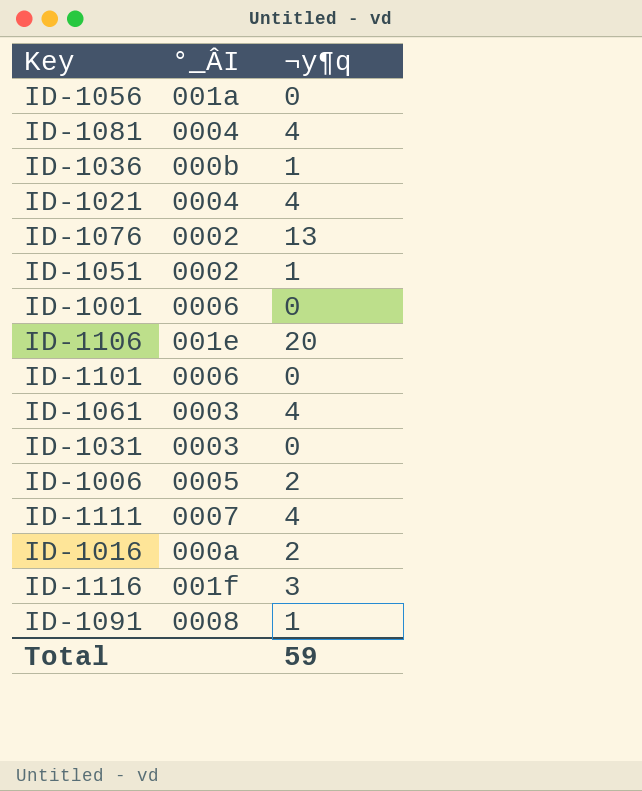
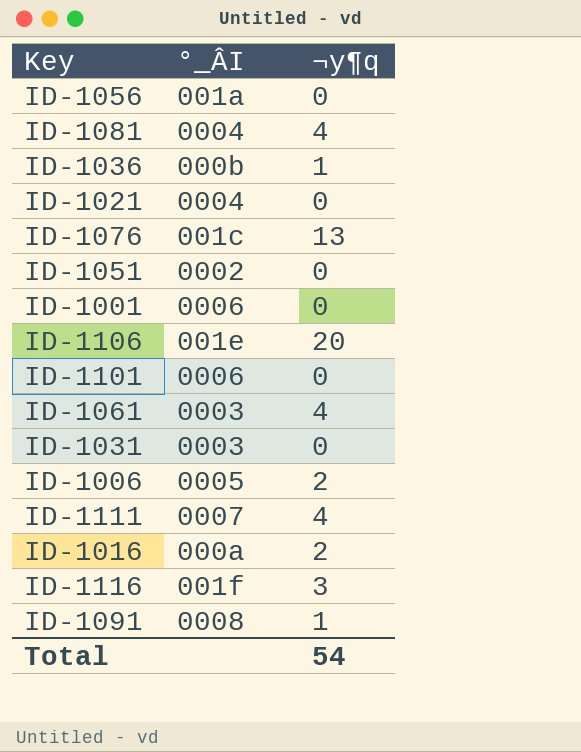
ID-1021 | ¬y¶q: 4 -> 0
ID-1076 | °_ÂI: 0002 -> 001c
ID-1051 | ¬y¶q: 1 -> 0
Total | ¬y¶q: 59 -> 54

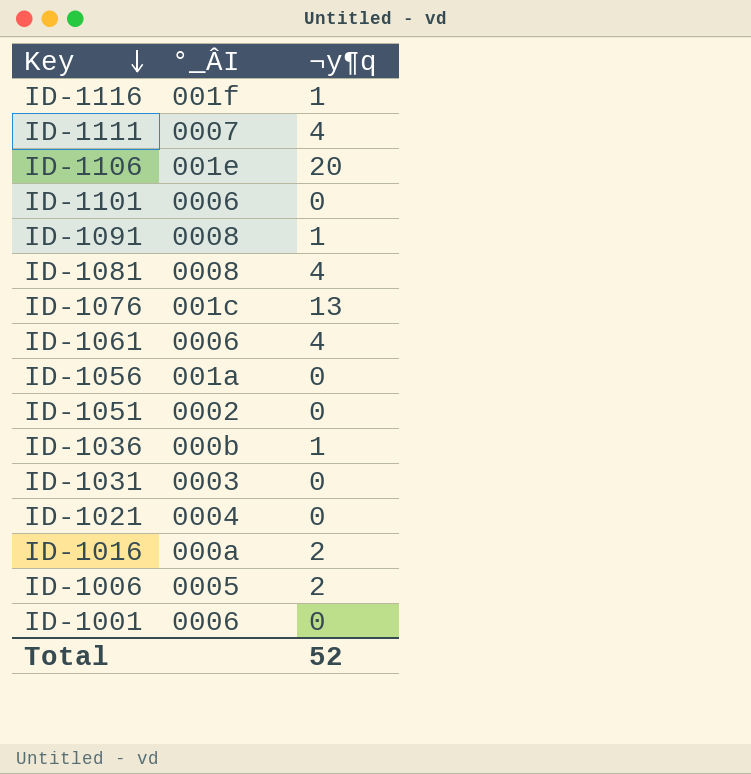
row order: none -> Key descending
ID-1116 | ¬y¶q: 3 -> 1
ID-1081 | °_ÂI: 0004 -> 0008
ID-1061 | °_ÂI: 0003 -> 0006
Total | ¬y¶q: 54 -> 52

